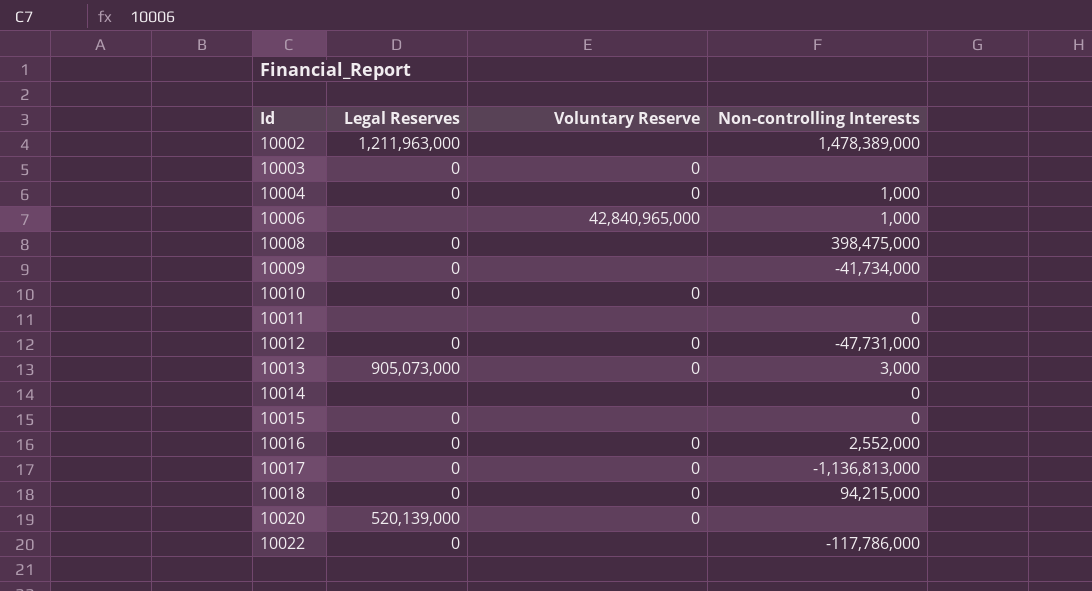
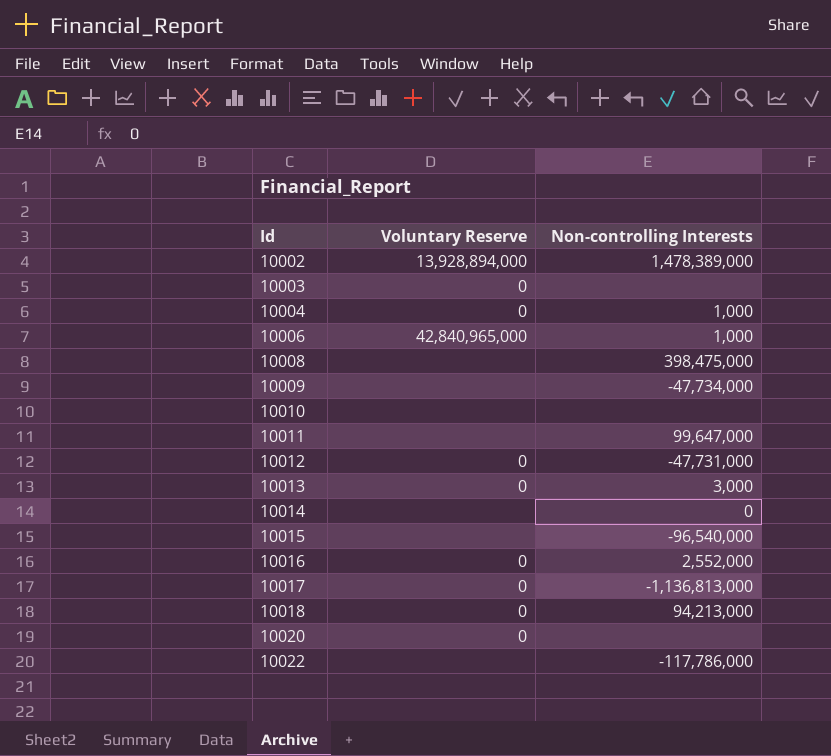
column Legal Reserves | position: 2 -> none
10002 | Voluntary Reserve: none -> 13,928,894,000
10009 | Non-controlling Interests: -41,734,000 -> -47,734,000
10010 | Voluntary Reserve: 0 -> none
10011 | Non-controlling Interests: 0 -> 99,647,000
10015 | Non-controlling Interests: 0 -> -96,540,000
10018 | Non-controlling Interests: 94,215,000 -> 94,213,000

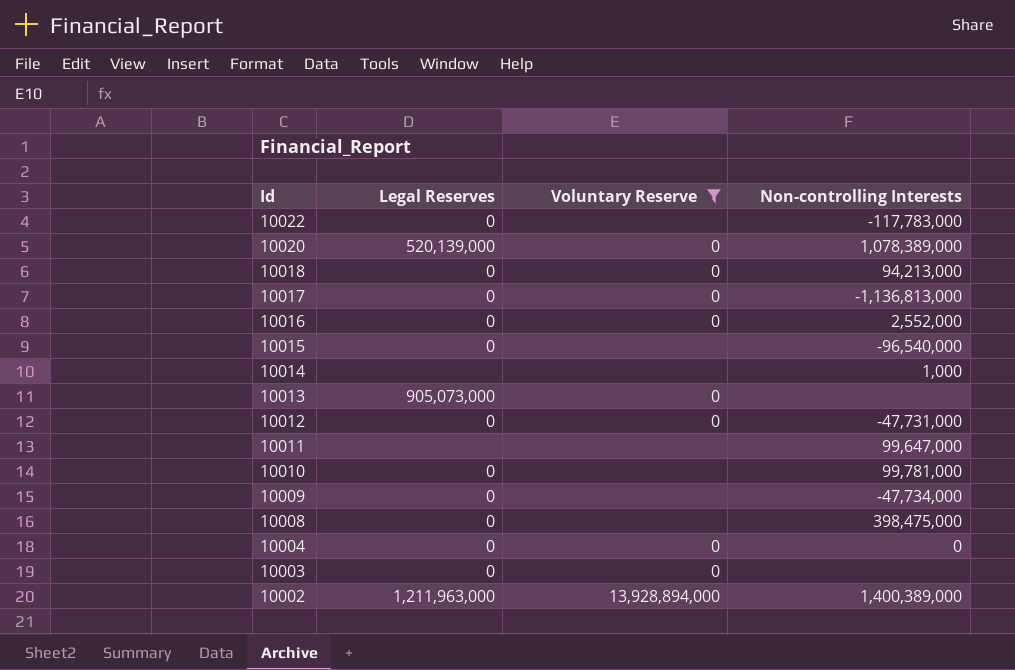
filter: none -> Voluntary Reserve != 42,840,965,000
row order: Id ascending -> Id descending
column Legal Reserves | position: none -> 2
10022 | Non-controlling Interests: -117,786,000 -> -117,783,000
10020 | Non-controlling Interests: none -> 1,078,389,000
10014 | Non-controlling Interests: 0 -> 1,000
10013 | Non-controlling Interests: 3,000 -> none
10010 | Non-controlling Interests: none -> 99,781,000
10004 | Non-controlling Interests: 1,000 -> 0
10002 | Non-controlling Interests: 1,478,389,000 -> 1,400,389,000

